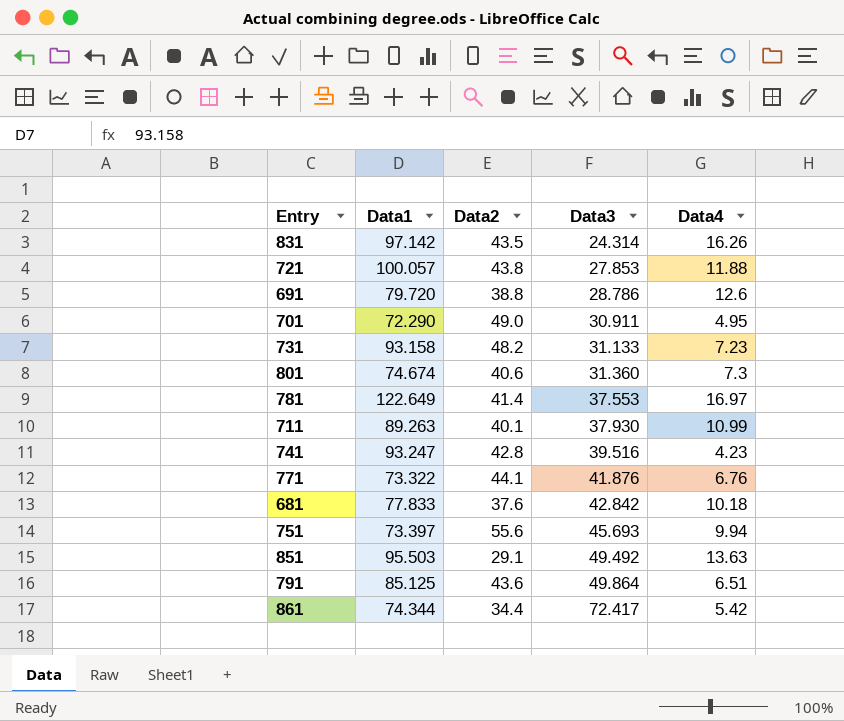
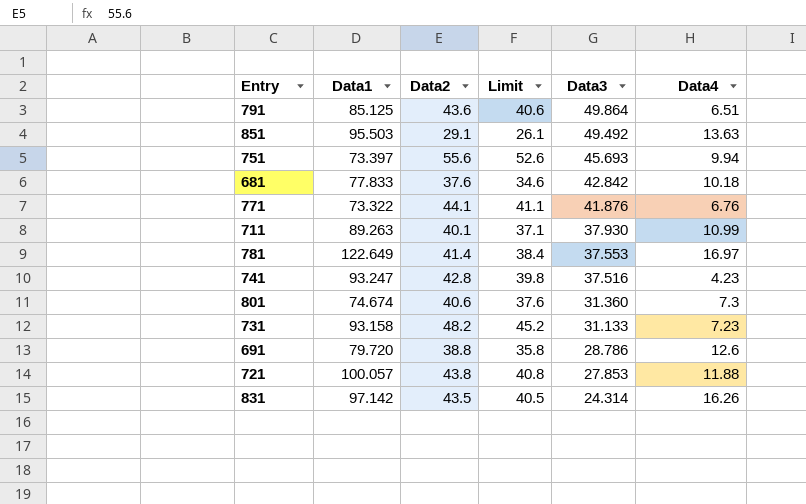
row order: Data3 ascending -> Data3 descending
column Limit | formula: none -> [Data2] - 3
row 701: 72.290 | 49.0 | 30.911 | 4.95 -> none
row 861: 74.344 | 34.4 | 72.417 | 5.42 -> none
741 | Data3: 39.516 -> 37.516

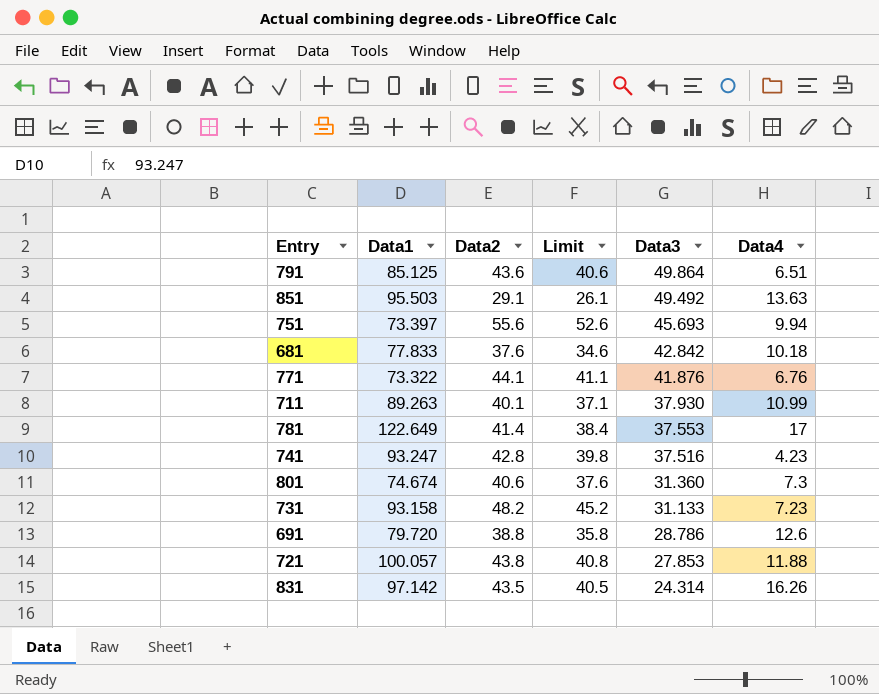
781 | Data4: 16.97 -> 17

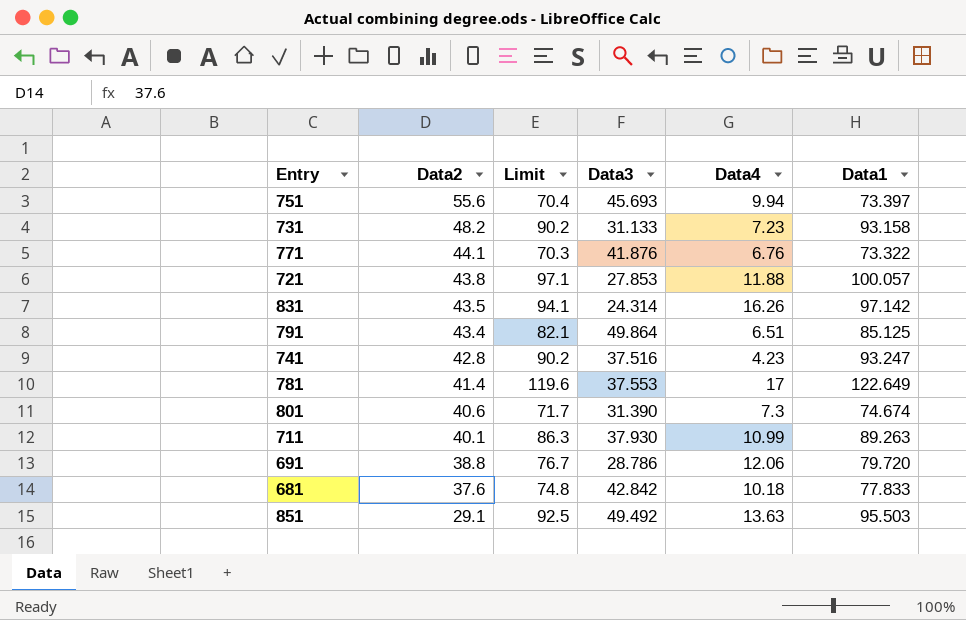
row order: Data3 descending -> Data2 descending
column Limit | formula: [Data2] - 3 -> [Data1] - 3
column Data1 | position: 2 -> 6
791 | Data2: 43.6 -> 43.4
801 | Data3: 31.360 -> 31.390
691 | Data4: 12.6 -> 12.06

